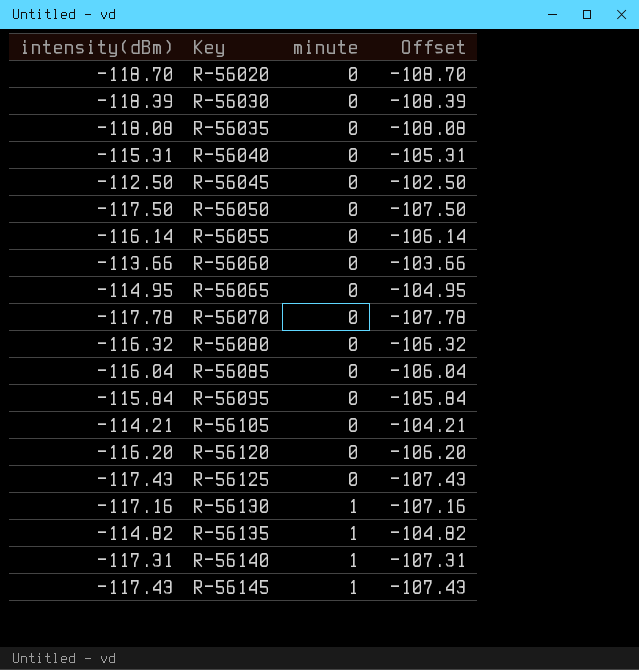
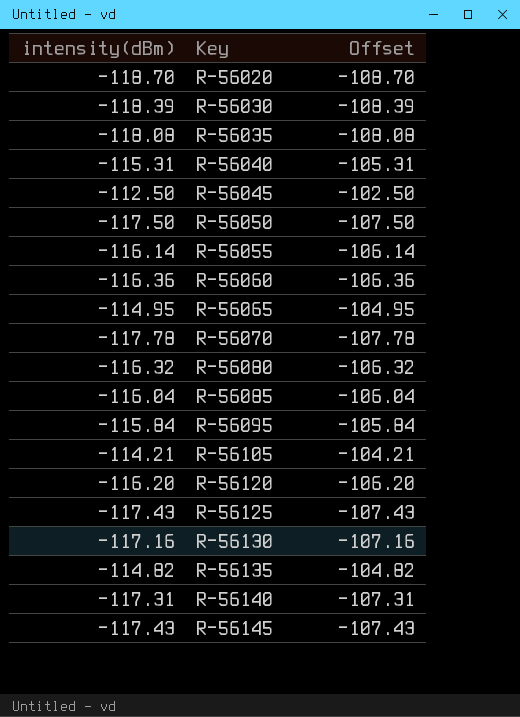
column minute | position: 3 -> none
R-56060 | intensity(dBm): -113.66 -> -116.36
R-56060 | Offset: -103.66 -> -106.36

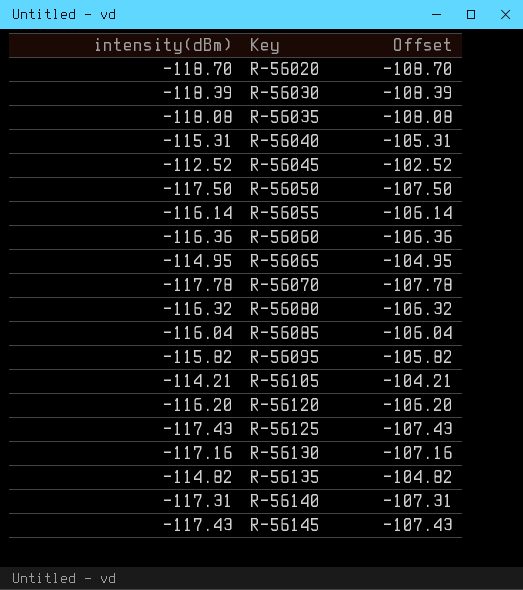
R-56045 | intensity(dBm): -112.50 -> -112.52
R-56045 | Offset: -102.50 -> -102.52
R-56095 | intensity(dBm): -115.84 -> -115.82
R-56095 | Offset: -105.84 -> -105.82

